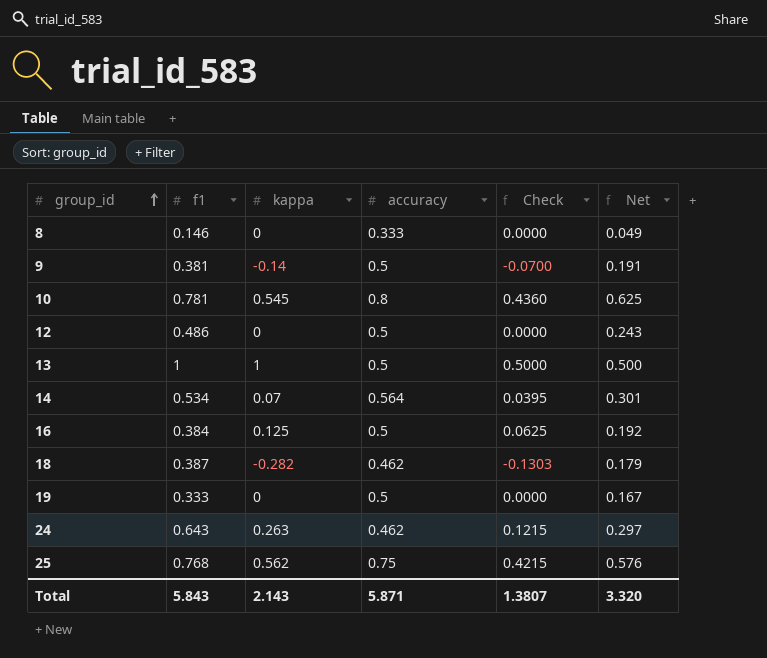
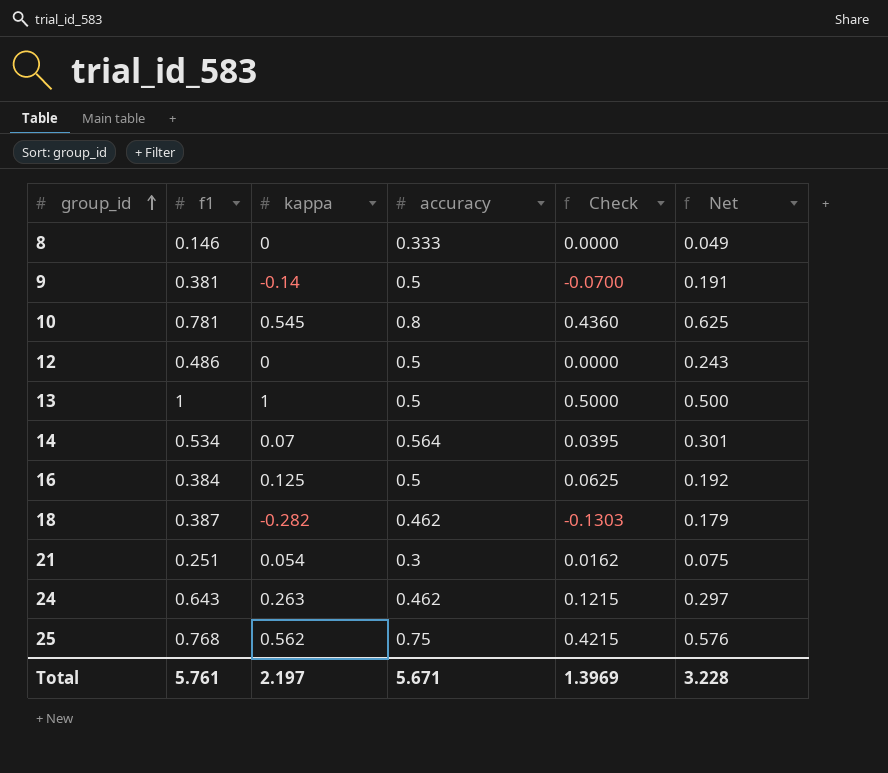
row 19: 0.333 | 0 | 0.5 | 0.0000 | 0.167 -> none
row 21: none -> 0.251 | 0.054 | 0.3 | 0.0162 | 0.075
Total | f1: 5.843 -> 5.761
Total | kappa: 2.143 -> 2.197
Total | accuracy: 5.871 -> 5.671
Total | Check: 1.3807 -> 1.3969
Total | Net: 3.320 -> 3.228

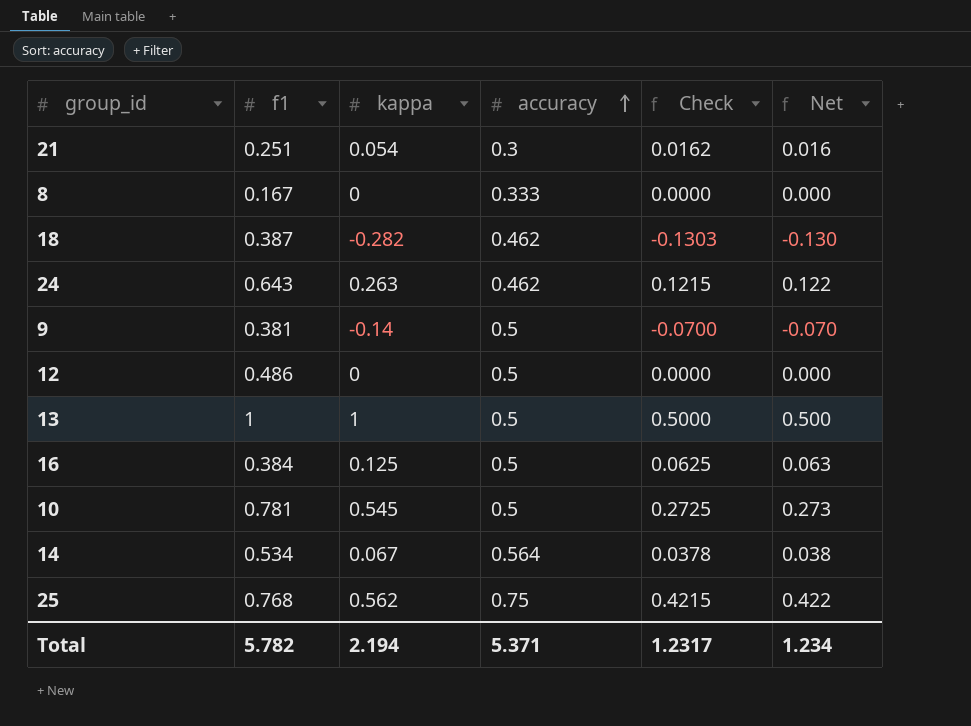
row order: group_id ascending -> accuracy ascending
column Net | formula: [f1] * [accuracy] -> [kappa] * [accuracy]
8 | f1: 0.146 -> 0.167
10 | accuracy: 0.8 -> 0.5
10 | Check: 0.4360 -> 0.2725
14 | kappa: 0.07 -> 0.067
14 | Check: 0.0395 -> 0.0378
Total | f1: 5.761 -> 5.782
Total | kappa: 2.197 -> 2.194
Total | accuracy: 5.671 -> 5.371
Total | Check: 1.3969 -> 1.2317
Total | Net: 3.228 -> 1.234

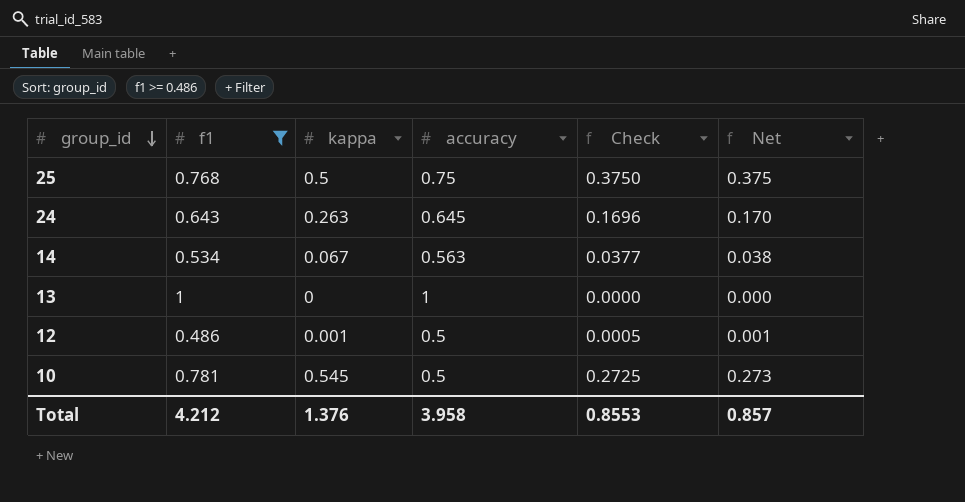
filter: none -> f1 >= 0.486
row order: accuracy ascending -> group_id descending
25 | kappa: 0.562 -> 0.5
25 | Check: 0.4215 -> 0.3750
25 | Net: 0.422 -> 0.375
24 | accuracy: 0.462 -> 0.645
24 | Check: 0.1215 -> 0.1696
24 | Net: 0.122 -> 0.170
14 | accuracy: 0.564 -> 0.563
14 | Check: 0.0378 -> 0.0377
13 | kappa: 1 -> 0
13 | accuracy: 0.5 -> 1
13 | Check: 0.5000 -> 0.0000
13 | Net: 0.500 -> 0.000
12 | kappa: 0 -> 0.001
12 | Check: 0.0000 -> 0.0005
12 | Net: 0.000 -> 0.001
Total | f1: 5.782 -> 4.212
Total | kappa: 2.194 -> 1.376
Total | accuracy: 5.371 -> 3.958
Total | Check: 1.2317 -> 0.8553
Total | Net: 1.234 -> 0.857

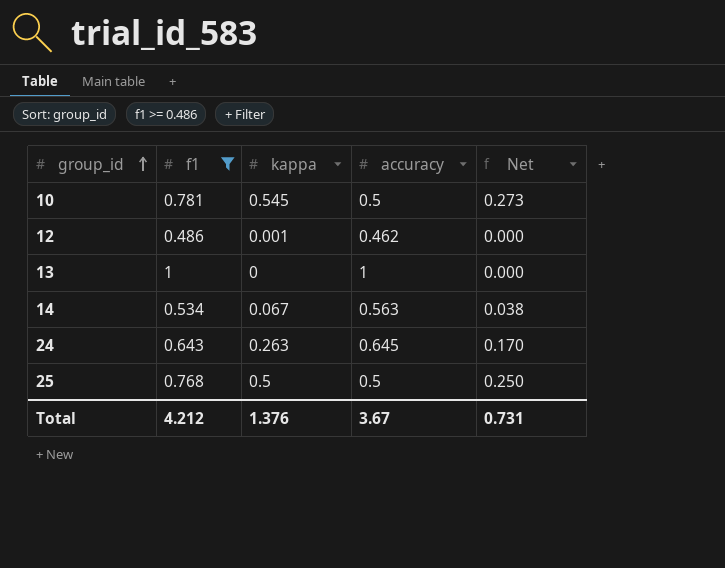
row order: group_id descending -> group_id ascending
column Check | formula: [kappa] * [accuracy] -> none
12 | accuracy: 0.5 -> 0.462
12 | Net: 0.001 -> 0.000
25 | accuracy: 0.75 -> 0.5
25 | Net: 0.375 -> 0.250
Total | accuracy: 3.958 -> 3.67
Total | Net: 0.857 -> 0.731

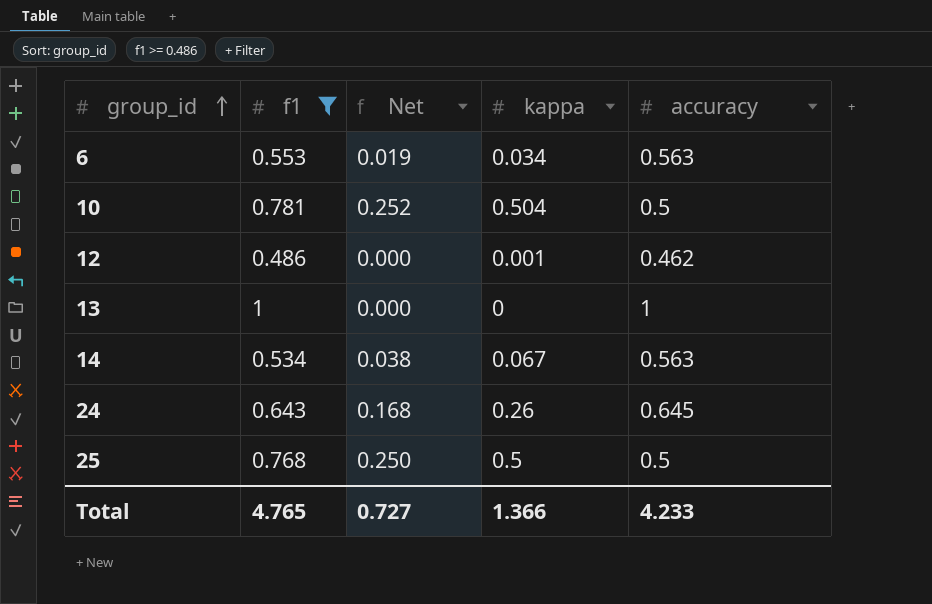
column Net | position: 5 -> 3
row 6: none -> 0.553 | 0.019 | 0.034 | 0.563
10 | Net: 0.273 -> 0.252
10 | kappa: 0.545 -> 0.504
24 | Net: 0.170 -> 0.168
24 | kappa: 0.263 -> 0.26
Total | f1: 4.212 -> 4.765
Total | Net: 0.731 -> 0.727
Total | kappa: 1.376 -> 1.366
Total | accuracy: 3.67 -> 4.233

